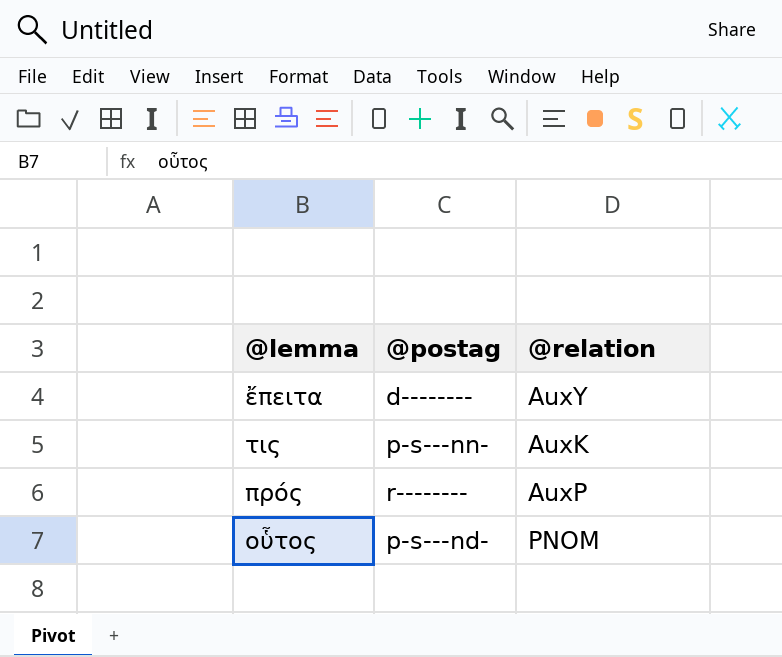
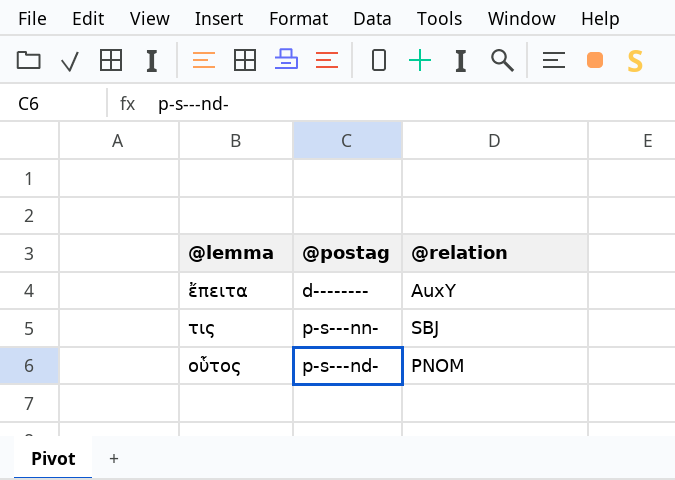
row πρός: r-------- | AuxP -> none
τις | @relation: AuxK -> SBJ

